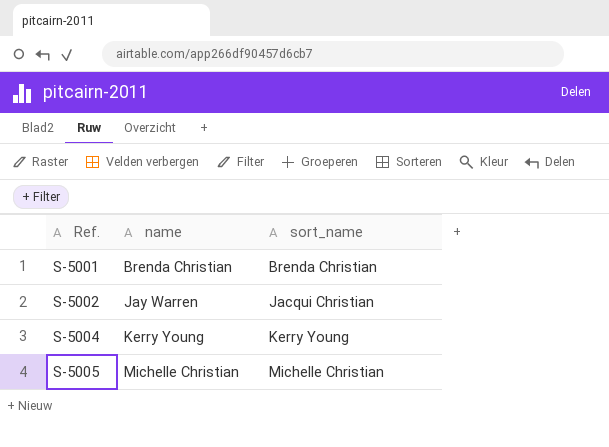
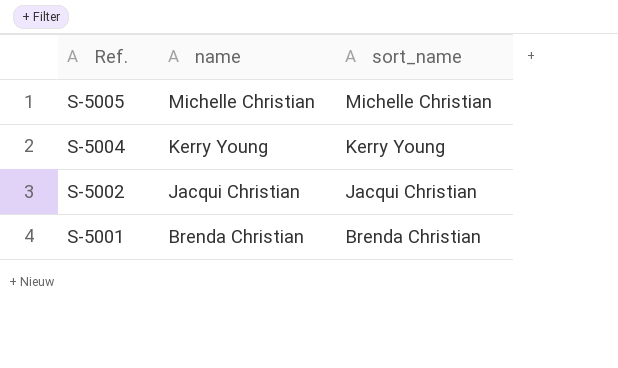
row order: Ref. ascending -> Ref. descending
S-5002 | name: Jay Warren -> Jacqui Christian

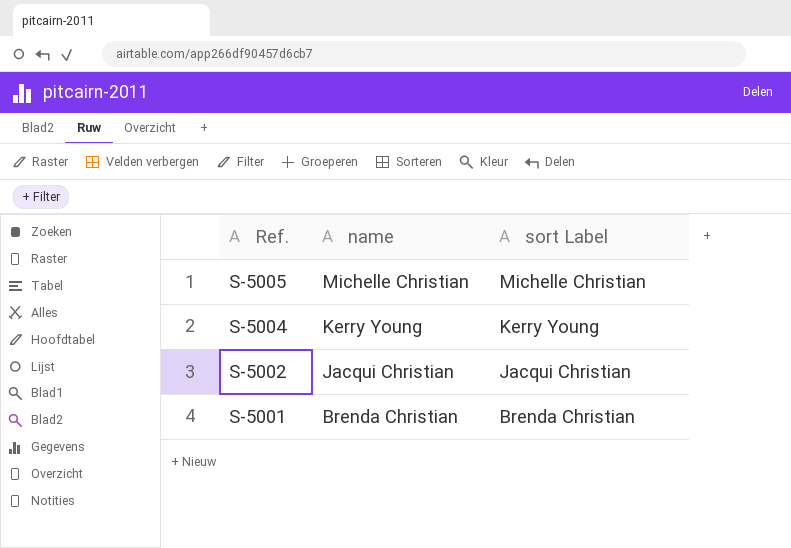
column name: sort_name -> sort Label

